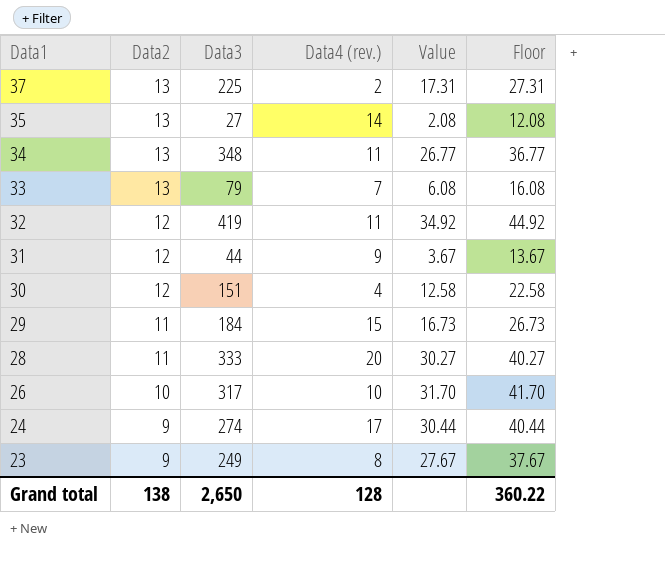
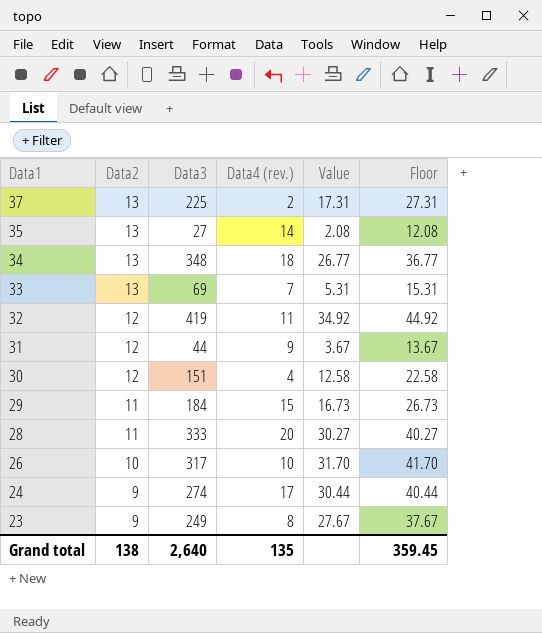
34 | Data4 (rev.): 11 -> 18
33 | Data3: 79 -> 69
33 | Value: 6.08 -> 5.31
33 | Floor: 16.08 -> 15.31
Grand total | Data3: 2,650 -> 2,640
Grand total | Data4 (rev.): 128 -> 135
Grand total | Floor: 360.22 -> 359.45

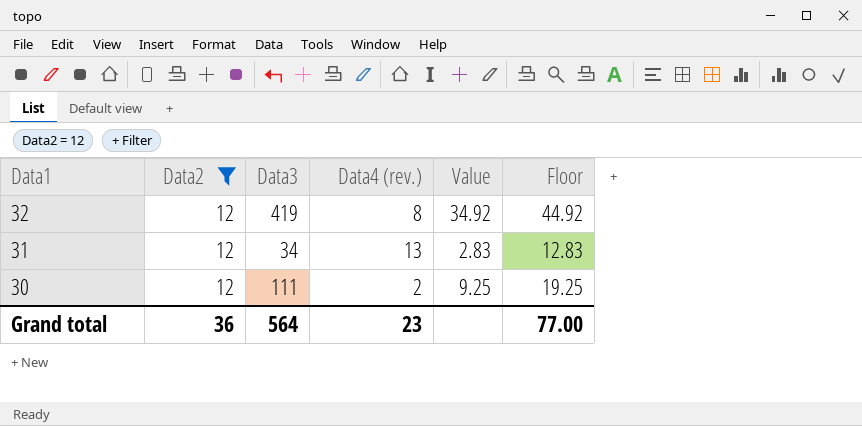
filter: none -> Data2 = 12
32 | Data4 (rev.): 11 -> 8
31 | Data3: 44 -> 34
31 | Data4 (rev.): 9 -> 13
31 | Value: 3.67 -> 2.83
31 | Floor: 13.67 -> 12.83
30 | Data3: 151 -> 111
30 | Data4 (rev.): 4 -> 2
30 | Value: 12.58 -> 9.25
30 | Floor: 22.58 -> 19.25
Grand total | Data2: 138 -> 36
Grand total | Data3: 2,640 -> 564
Grand total | Data4 (rev.): 135 -> 23
Grand total | Floor: 359.45 -> 77.00

